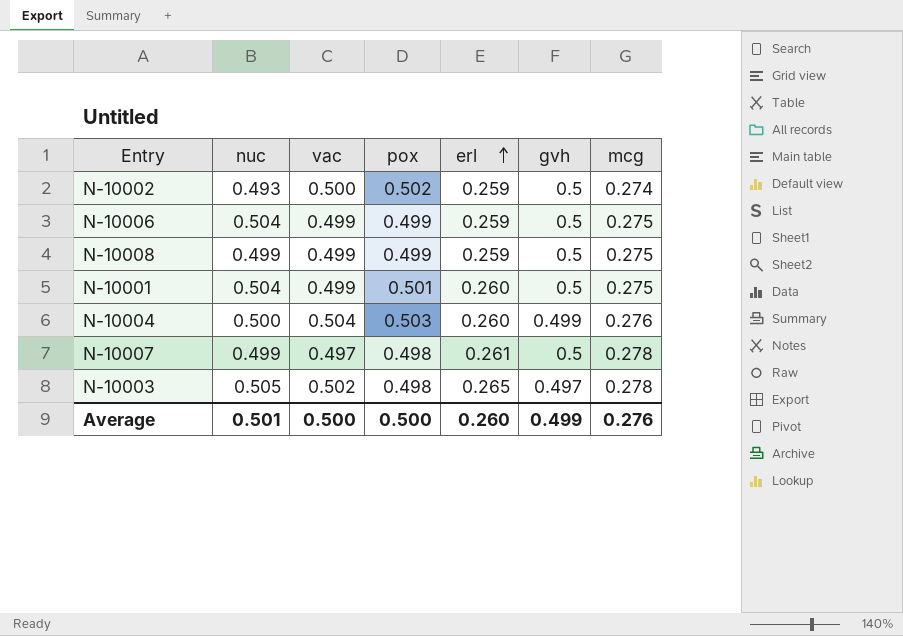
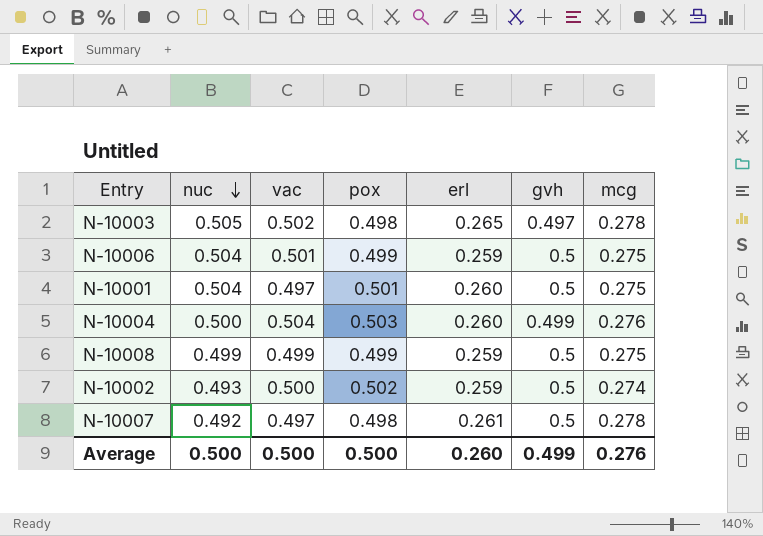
row order: erl ascending -> nuc descending
N-10006 | vac: 0.499 -> 0.501
N-10001 | vac: 0.499 -> 0.497
N-10007 | nuc: 0.499 -> 0.492
Average | nuc: 0.501 -> 0.500

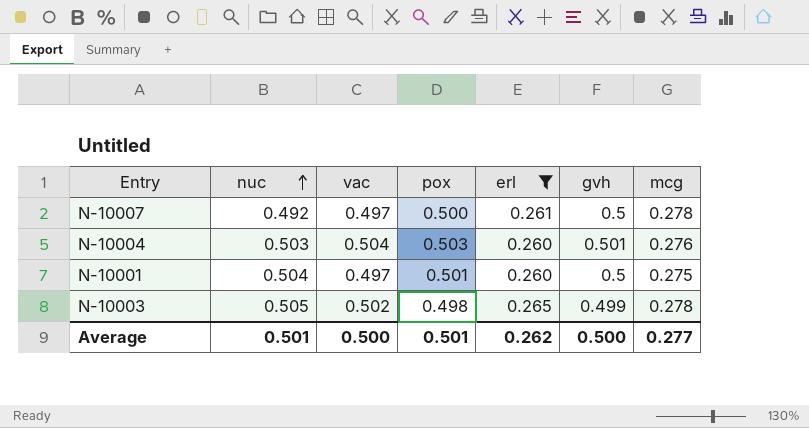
filter: none -> erl != 0.259
row order: nuc descending -> nuc ascending
N-10007 | pox: 0.498 -> 0.500
N-10004 | nuc: 0.500 -> 0.503
N-10004 | gvh: 0.499 -> 0.501
N-10003 | gvh: 0.497 -> 0.499
Average | nuc: 0.500 -> 0.501
Average | pox: 0.500 -> 0.501
Average | erl: 0.260 -> 0.262
Average | gvh: 0.499 -> 0.500
Average | mcg: 0.276 -> 0.277

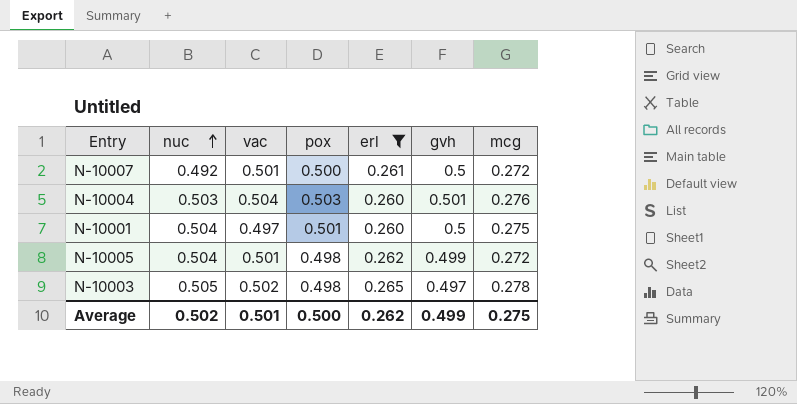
N-10007 | vac: 0.497 -> 0.501
N-10007 | mcg: 0.278 -> 0.272
row N-10005: none -> 0.504 | 0.501 | 0.498 | 0.262 | 0.499 | 0.272
N-10003 | gvh: 0.499 -> 0.497
Average | nuc: 0.501 -> 0.502
Average | vac: 0.500 -> 0.501
Average | pox: 0.501 -> 0.500
Average | gvh: 0.500 -> 0.499
Average | mcg: 0.277 -> 0.275

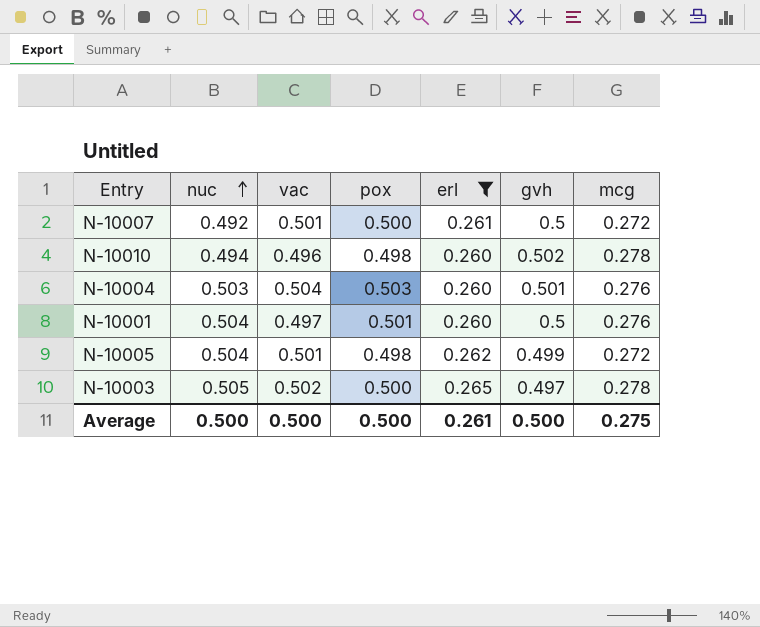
row N-10010: none -> 0.494 | 0.496 | 0.498 | 0.260 | 0.502 | 0.278
N-10001 | mcg: 0.275 -> 0.276
N-10003 | pox: 0.498 -> 0.500
Average | nuc: 0.502 -> 0.500
Average | vac: 0.501 -> 0.500
Average | erl: 0.262 -> 0.261
Average | gvh: 0.499 -> 0.500

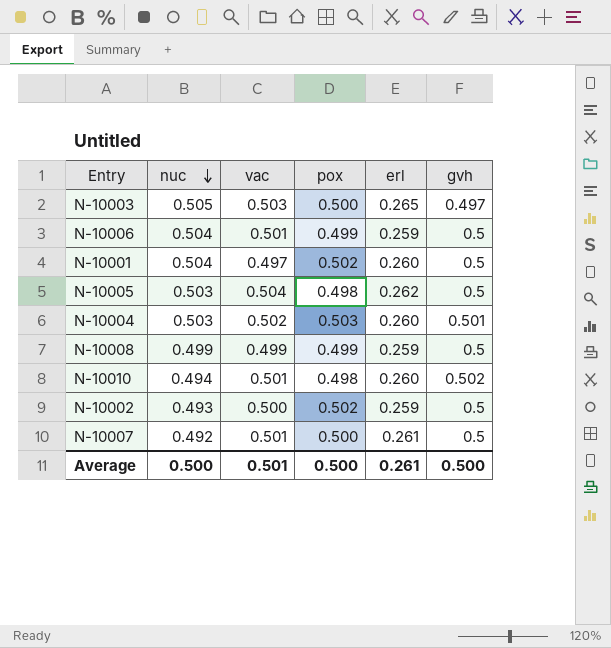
filter: erl != 0.259 -> none
row order: nuc ascending -> nuc descending
column mcg | position: 7 -> none
N-10003 | vac: 0.502 -> 0.503
N-10001 | pox: 0.501 -> 0.502
N-10005 | nuc: 0.504 -> 0.503
N-10005 | vac: 0.501 -> 0.504
N-10005 | gvh: 0.499 -> 0.5
N-10004 | vac: 0.504 -> 0.502
N-10010 | vac: 0.496 -> 0.501
Average | vac: 0.500 -> 0.501

